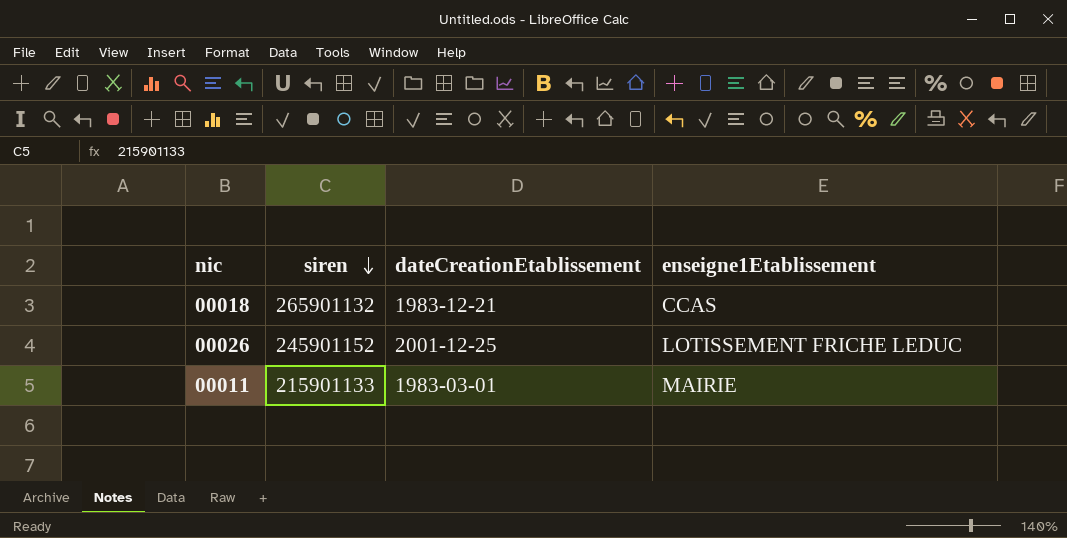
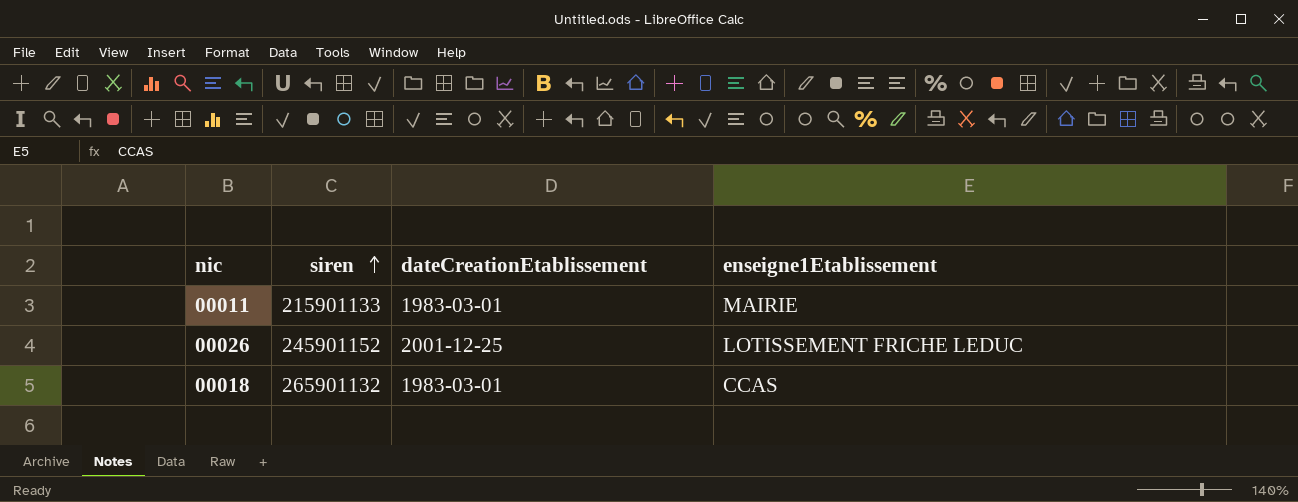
row order: siren descending -> siren ascending
00018 | dateCreationEtablissement: 1983-12-21 -> 1983-03-01

